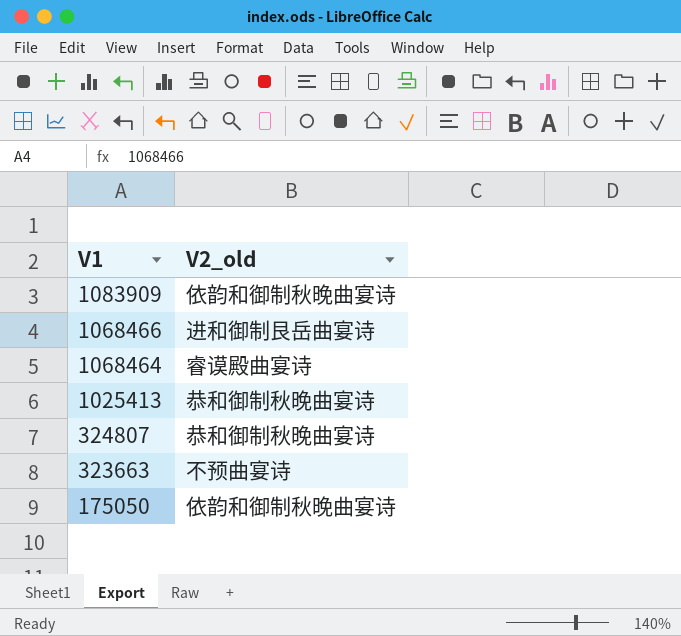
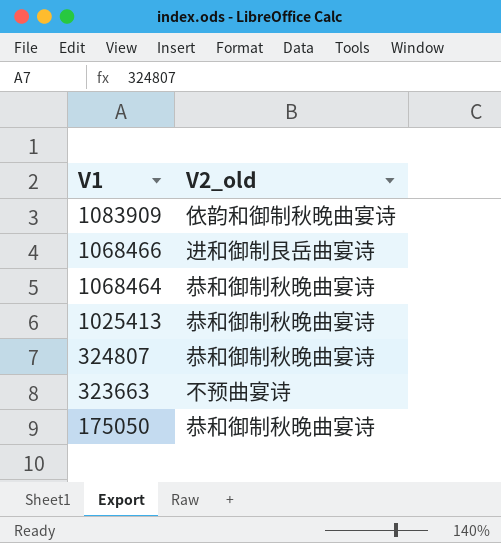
1068464 | V2_old: 睿谟殿曲宴诗 -> 恭和御制秋晚曲宴诗
175050 | V2_old: 依韵和御制秋晚曲宴诗 -> 恭和御制秋晚曲宴诗

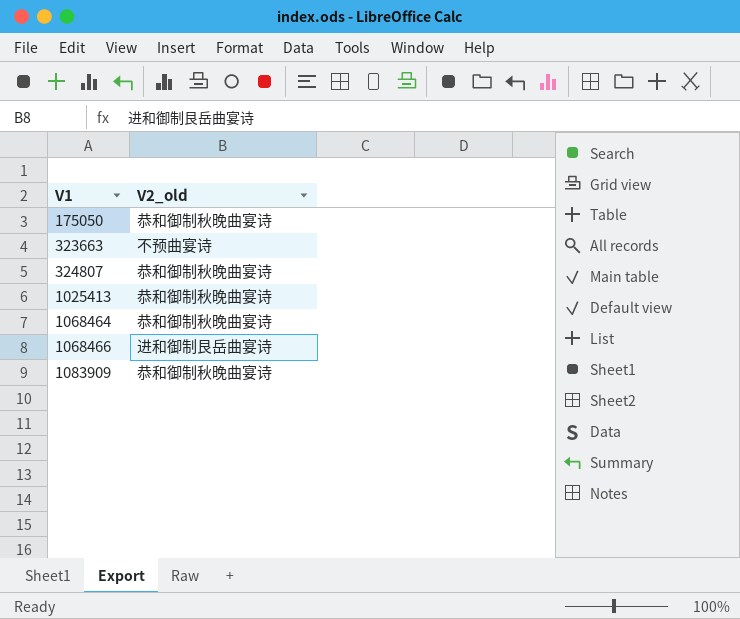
row order: V1 descending -> V1 ascending
1083909 | V2_old: 依韵和御制秋晚曲宴诗 -> 恭和御制秋晚曲宴诗

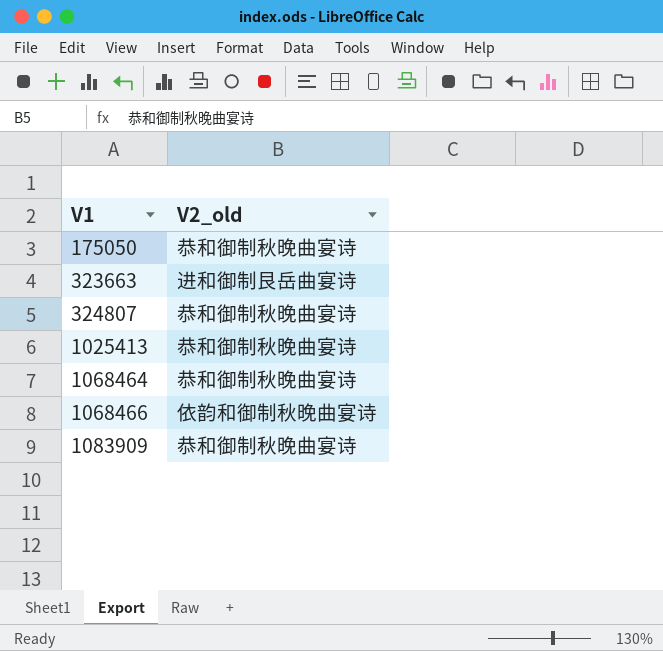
323663 | V2_old: 不预曲宴诗 -> 进和御制艮岳曲宴诗
1068466 | V2_old: 进和御制艮岳曲宴诗 -> 依韵和御制秋晚曲宴诗

